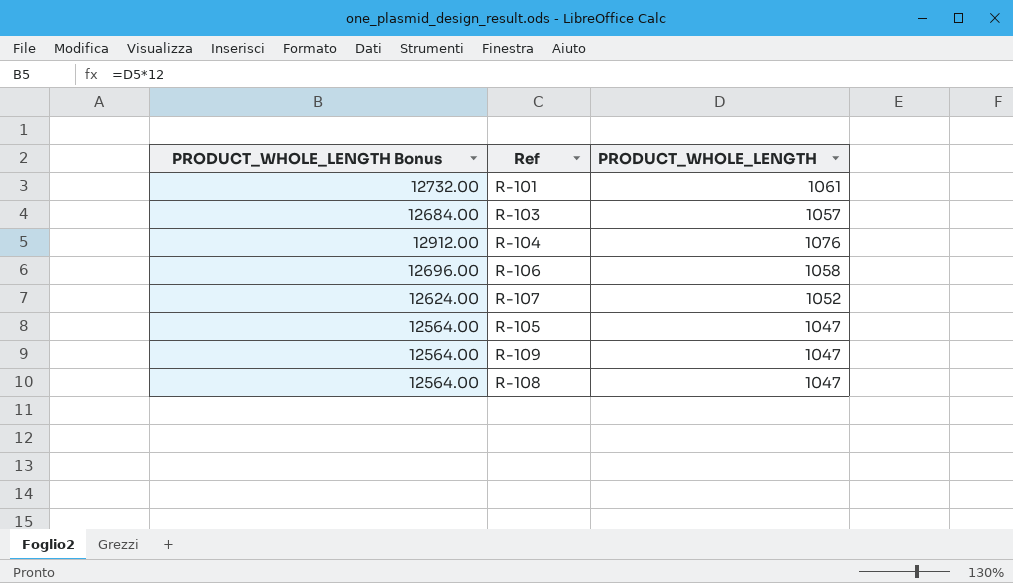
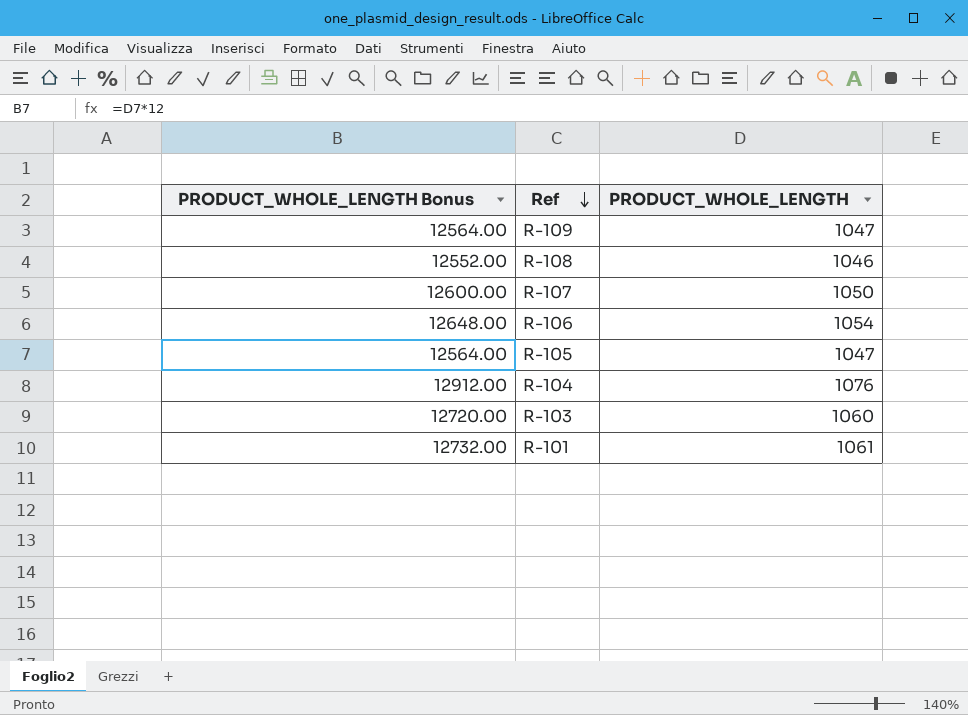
row order: none -> Ref descending
R-108 | PRODUCT_WHOLE_LENGTH Bonus: 12564.00 -> 12552.00
R-108 | PRODUCT_WHOLE_LENGTH: 1047 -> 1046
R-107 | PRODUCT_WHOLE_LENGTH Bonus: 12624.00 -> 12600.00
R-107 | PRODUCT_WHOLE_LENGTH: 1052 -> 1050
R-106 | PRODUCT_WHOLE_LENGTH Bonus: 12696.00 -> 12648.00
R-106 | PRODUCT_WHOLE_LENGTH: 1058 -> 1054
R-103 | PRODUCT_WHOLE_LENGTH Bonus: 12684.00 -> 12720.00
R-103 | PRODUCT_WHOLE_LENGTH: 1057 -> 1060

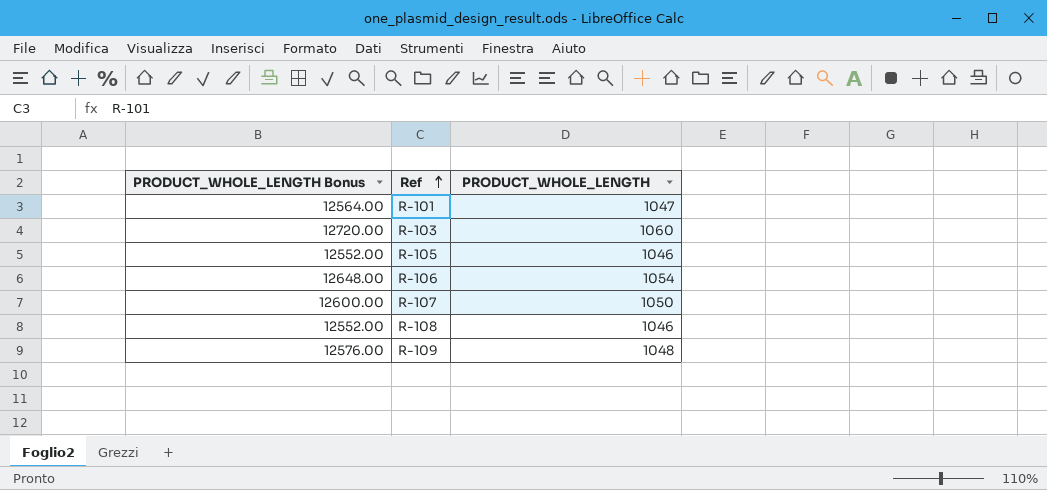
row order: Ref descending -> Ref ascending
row R-104: 12912.00 | 1076 -> none
R-101 | PRODUCT_WHOLE_LENGTH Bonus: 12732.00 -> 12564.00
R-101 | PRODUCT_WHOLE_LENGTH: 1061 -> 1047
R-105 | PRODUCT_WHOLE_LENGTH Bonus: 12564.00 -> 12552.00
R-105 | PRODUCT_WHOLE_LENGTH: 1047 -> 1046
R-109 | PRODUCT_WHOLE_LENGTH Bonus: 12564.00 -> 12576.00
R-109 | PRODUCT_WHOLE_LENGTH: 1047 -> 1048

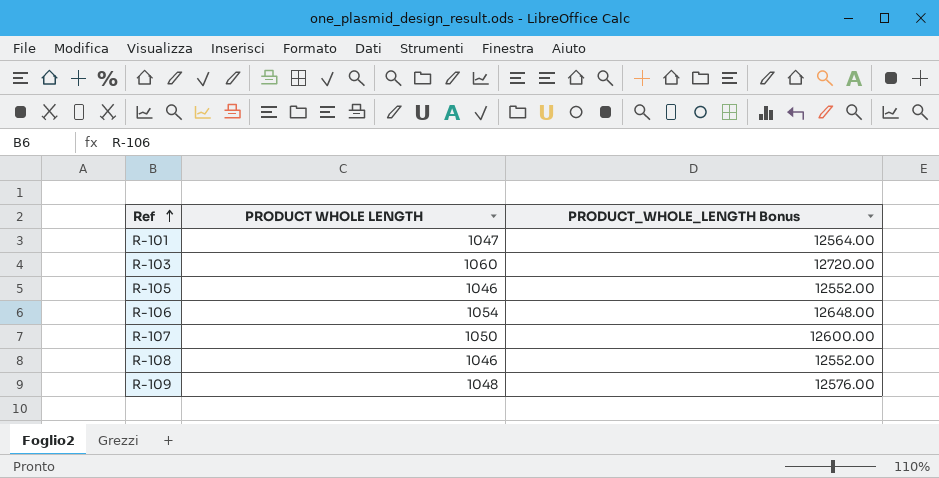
column name: PRODUCT_WHOLE_LENGTH -> PRODUCT WHOLE LENGTH
column PRODUCT_WHOLE_LENGTH Bonus | position: 1 -> 3

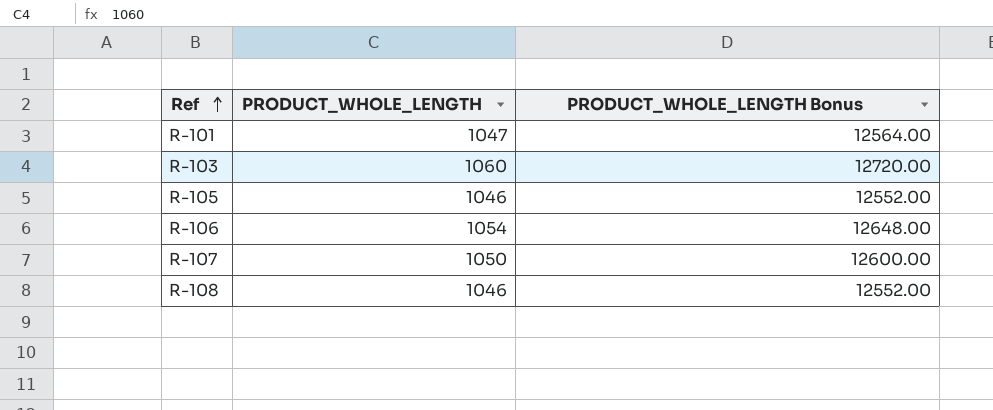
column name: PRODUCT WHOLE LENGTH -> PRODUCT_WHOLE_LENGTH
row R-109: 1048 | 12576.00 -> none

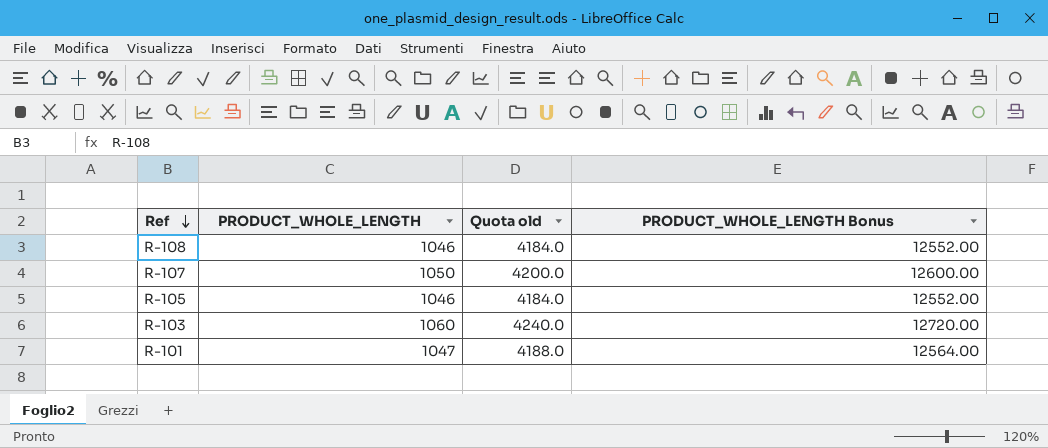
row order: Ref ascending -> Ref descending
column Quota old | formula: none -> [PRODUCT_WHOLE_LENGTH] * 4
row R-106: 1054 | 12648.00 -> none

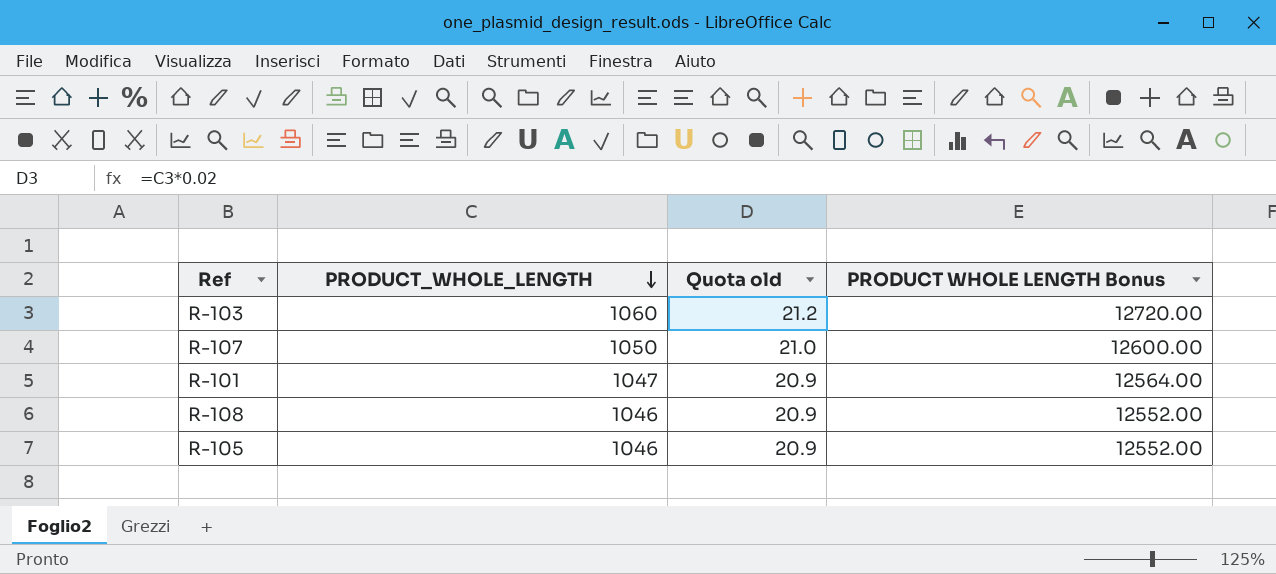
row order: Ref descending -> PRODUCT_WHOLE_LENGTH descending
column Quota old | formula: [PRODUCT_WHOLE_LENGTH] * 4 -> [PRODUCT_WHOLE_LENGTH] * 0.02
column name: PRODUCT_WHOLE_LENGTH Bonus -> PRODUCT WHOLE LENGTH Bonus

